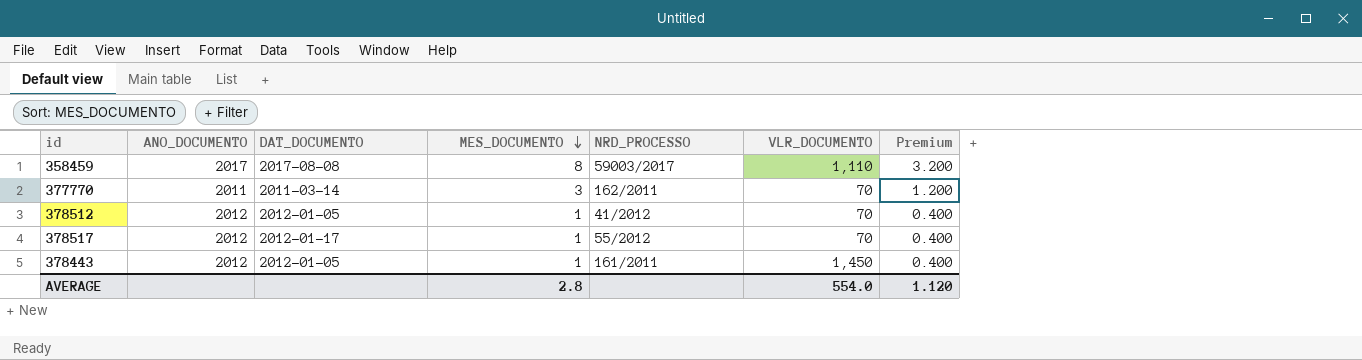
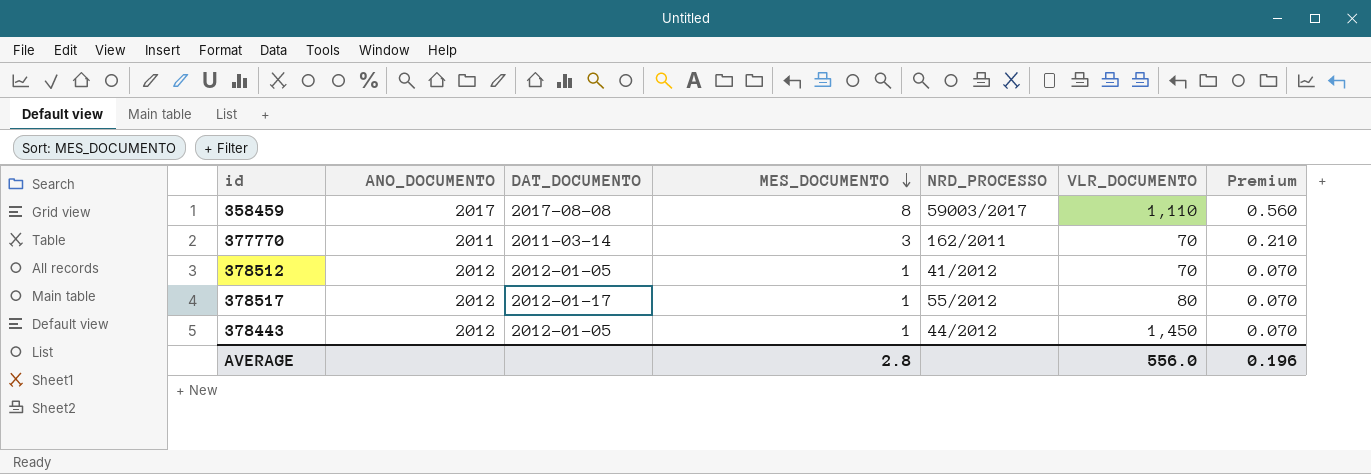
column Premium | formula: [MES_DOCUMENTO] * 0.4 -> [MES_DOCUMENTO] * 0.07
378517 | VLR_DOCUMENTO: 70 -> 80
378443 | NRD_PROCESSO: 161/2011 -> 44/2012
AVERAGE | VLR_DOCUMENTO: 554.0 -> 556.0
AVERAGE | Premium: 1.120 -> 0.196

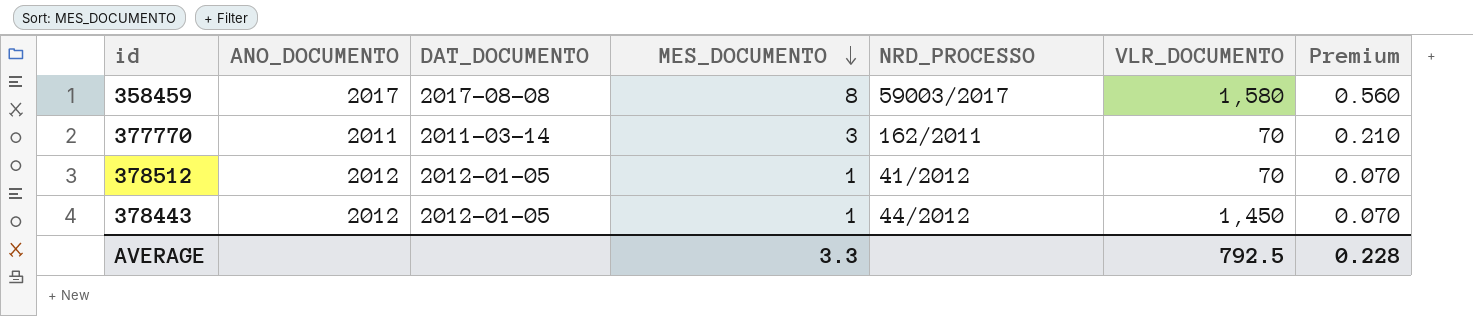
row 378517: 2012 | 2012-01-17 | 1 | 55/2012 | 80 | 0.070 -> none
358459 | VLR_DOCUMENTO: 1,110 -> 1,580
AVERAGE | MES_DOCUMENTO: 2.8 -> 3.3
AVERAGE | VLR_DOCUMENTO: 556.0 -> 792.5
AVERAGE | Premium: 0.196 -> 0.228

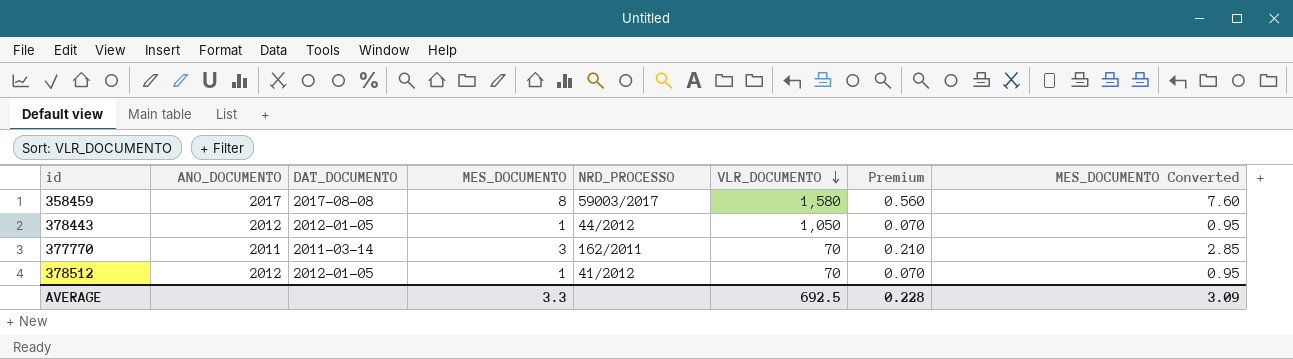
row order: MES_DOCUMENTO descending -> VLR_DOCUMENTO descending
column MES_DOCUMENTO Converted | formula: none -> [MES_DOCUMENTO] * 0.95
378443 | VLR_DOCUMENTO: 1,450 -> 1,050
AVERAGE | VLR_DOCUMENTO: 792.5 -> 692.5

